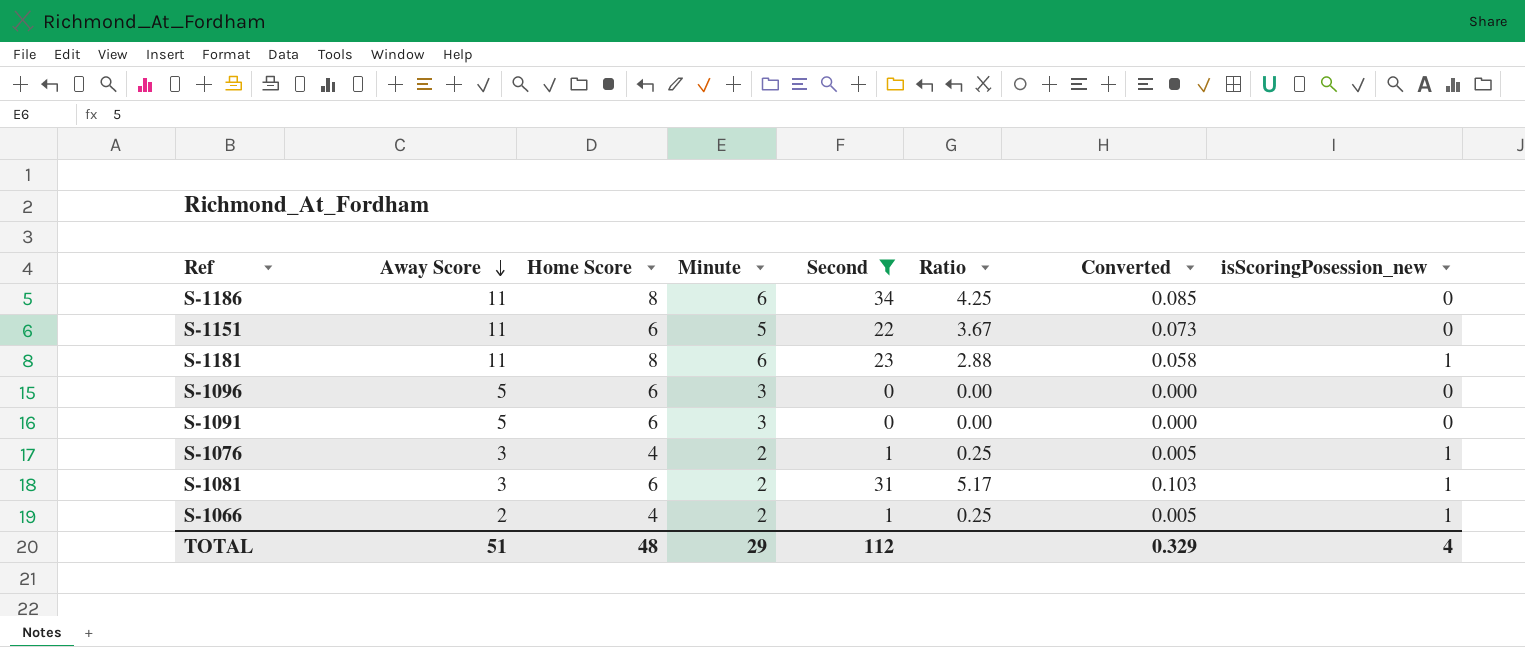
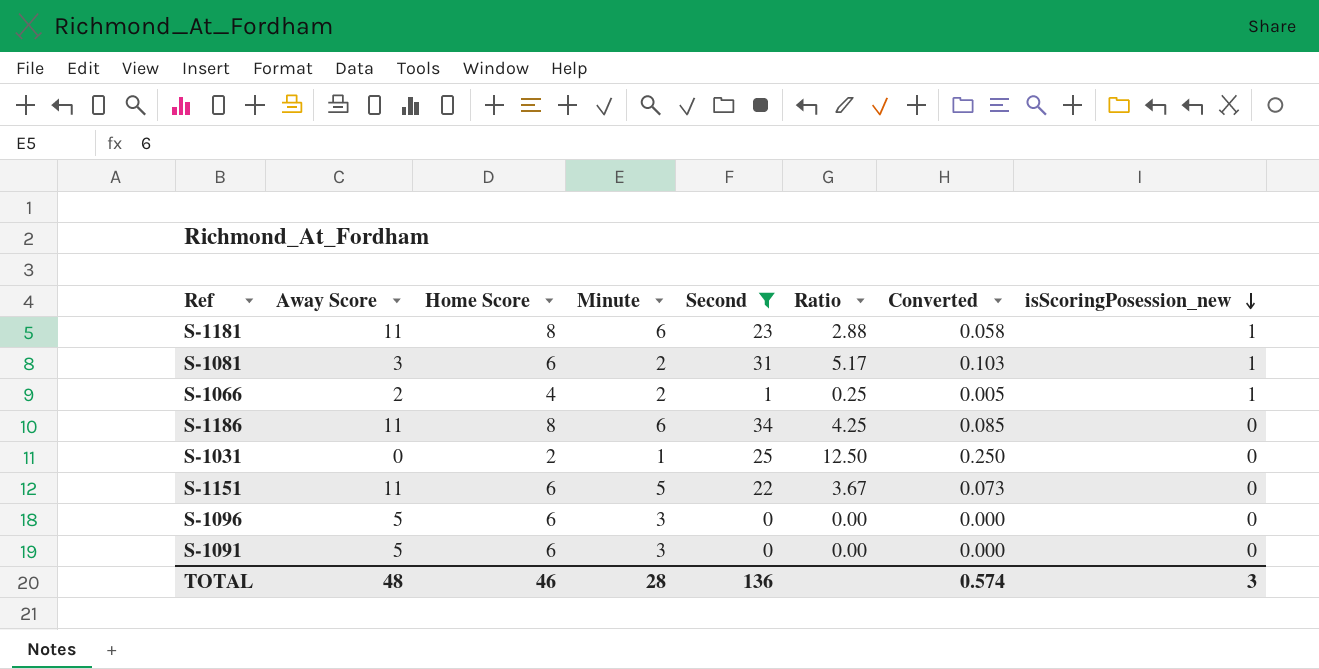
row order: Away Score descending -> isScoringPosession_new descending
row S-1076: 3 | 4 | 2 | 1 | 0.25 | 0.005 | 1 -> none
row S-1031: none -> 0 | 2 | 1 | 25 | 12.50 | 0.250 | 0
TOTAL | Away Score: 51 -> 48
TOTAL | Home Score: 48 -> 46
TOTAL | Minute: 29 -> 28
TOTAL | Second: 112 -> 136
TOTAL | Converted: 0.329 -> 0.574
TOTAL | isScoringPosession_new: 4 -> 3

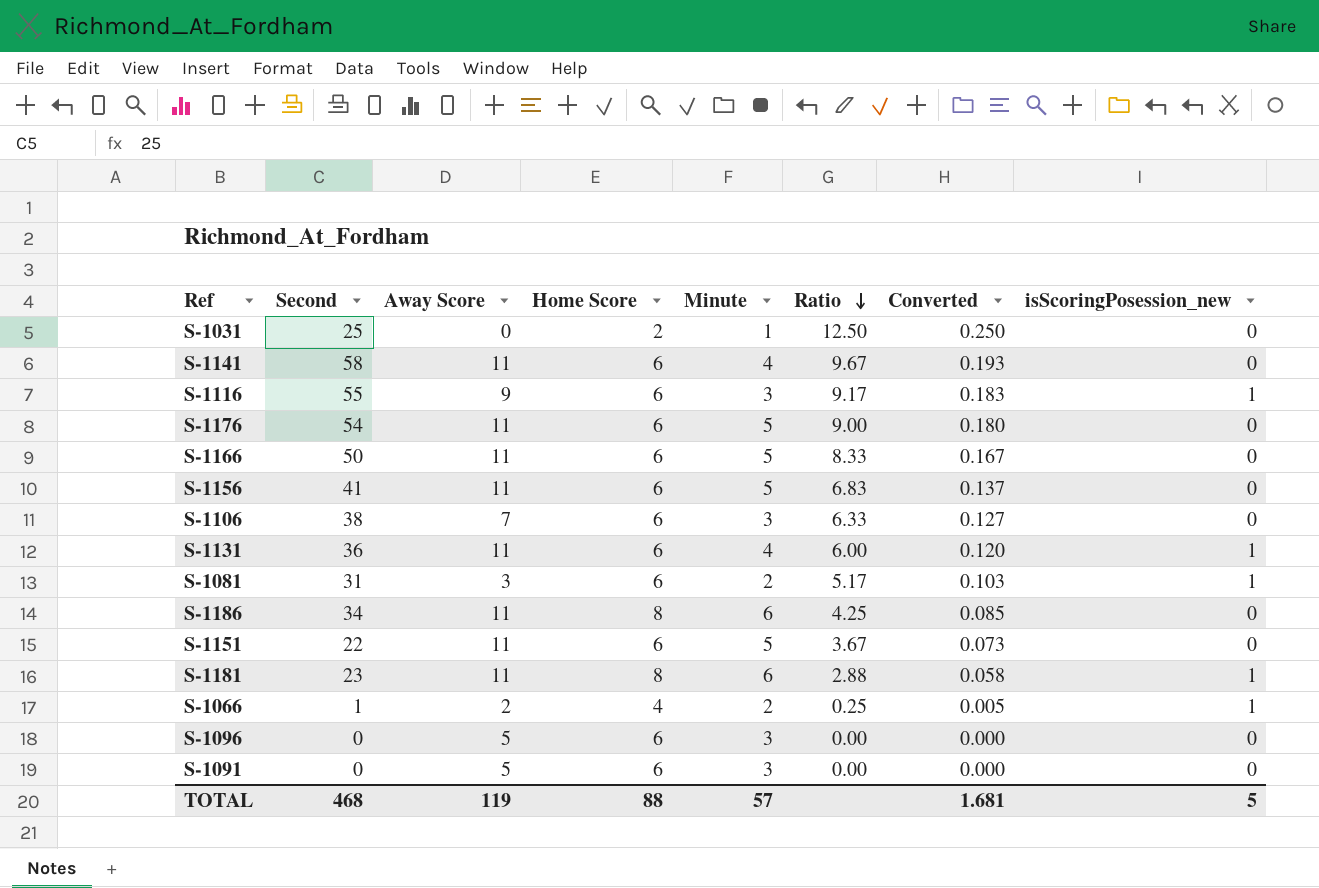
filter: Second <= 34 -> none
row order: isScoringPosession_new descending -> Ratio descending
column Second | position: 5 -> 2
TOTAL | Second: 136 -> 468
TOTAL | Away Score: 48 -> 119
TOTAL | Home Score: 46 -> 88
TOTAL | Minute: 28 -> 57
TOTAL | Converted: 0.574 -> 1.681
TOTAL | isScoringPosession_new: 3 -> 5

